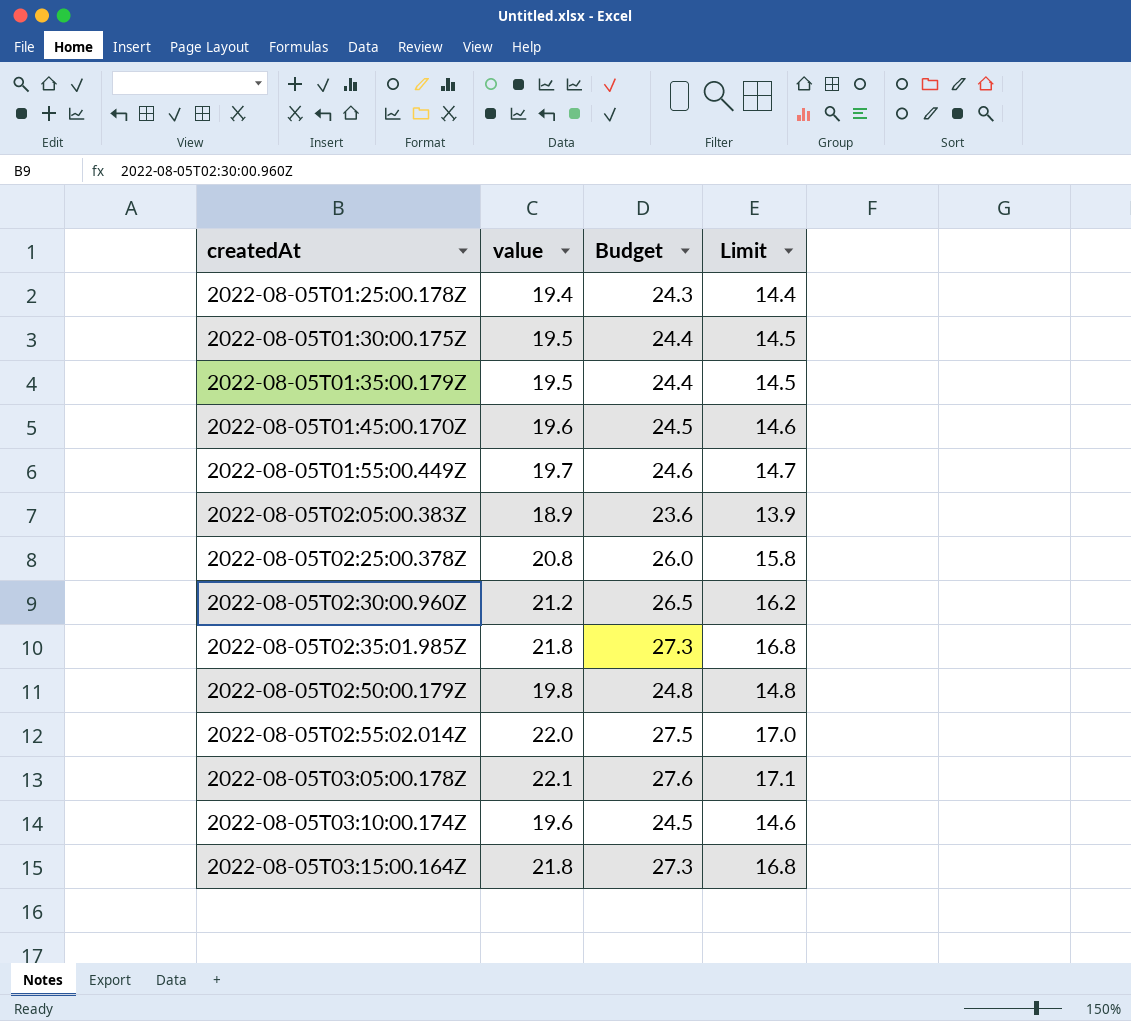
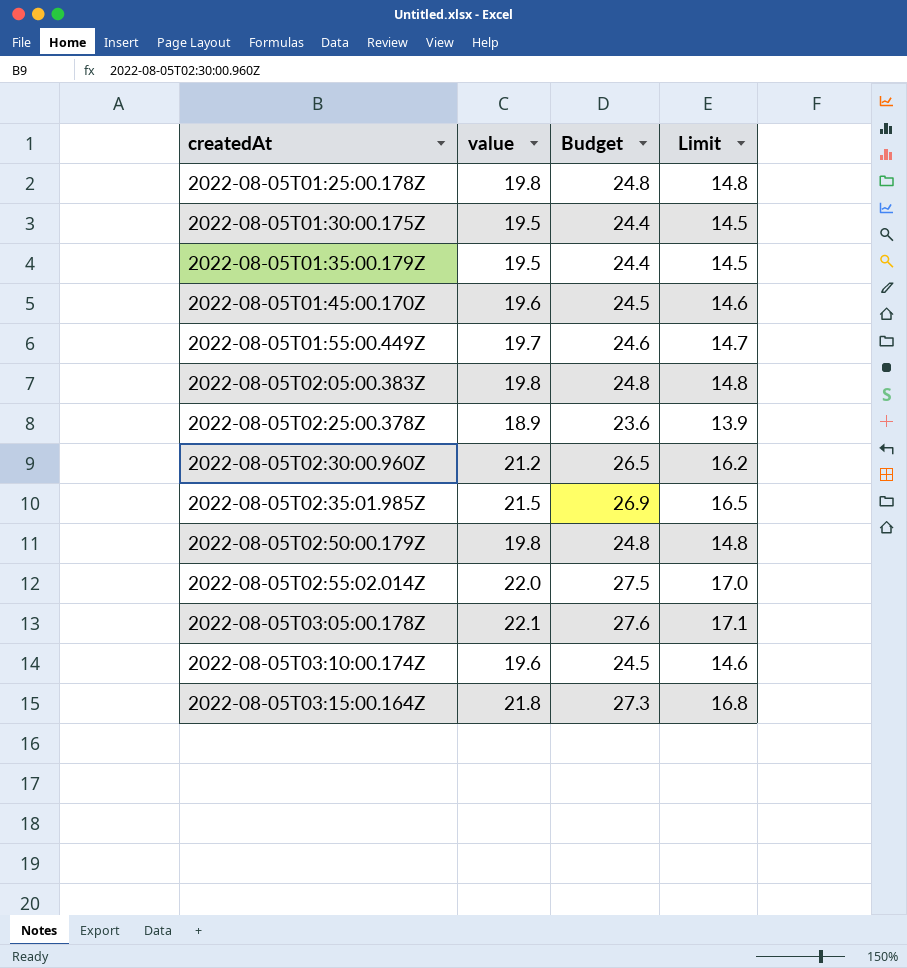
2022-08-05T01:25:00.178Z | value: 19.4 -> 19.8
2022-08-05T01:25:00.178Z | Budget: 24.3 -> 24.8
2022-08-05T01:25:00.178Z | Limit: 14.4 -> 14.8
2022-08-05T02:05:00.383Z | value: 18.9 -> 19.8
2022-08-05T02:05:00.383Z | Budget: 23.6 -> 24.8
2022-08-05T02:05:00.383Z | Limit: 13.9 -> 14.8
2022-08-05T02:25:00.378Z | value: 20.8 -> 18.9
2022-08-05T02:25:00.378Z | Budget: 26.0 -> 23.6
2022-08-05T02:25:00.378Z | Limit: 15.8 -> 13.9
2022-08-05T02:35:01.985Z | value: 21.8 -> 21.5
2022-08-05T02:35:01.985Z | Budget: 27.3 -> 26.9
2022-08-05T02:35:01.985Z | Limit: 16.8 -> 16.5

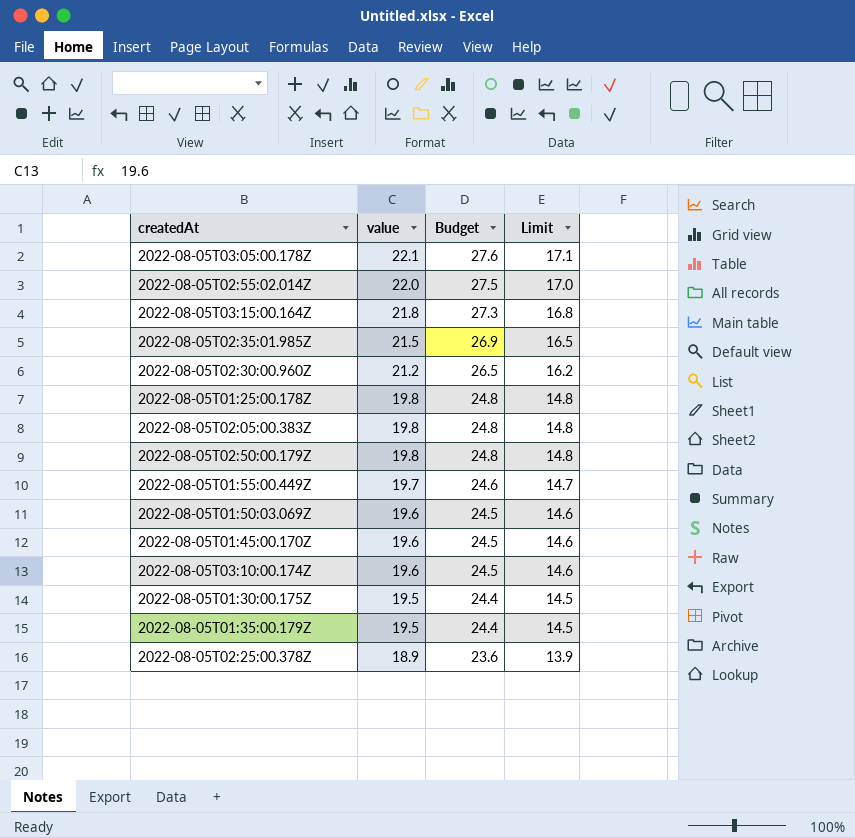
row order: createdAt ascending -> value descending
row 2022-08-05T01:50:03.069Z: none -> 19.6 | 24.5 | 14.6

